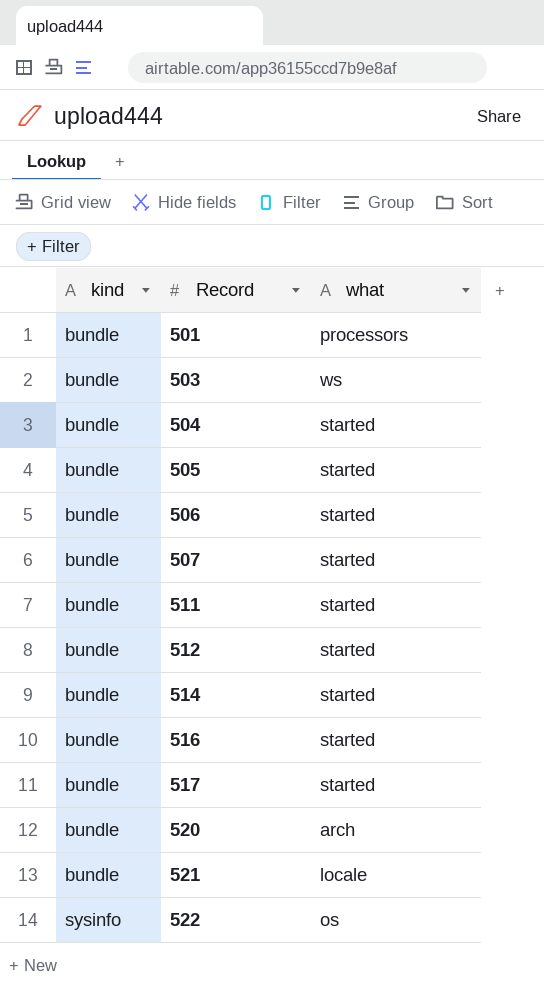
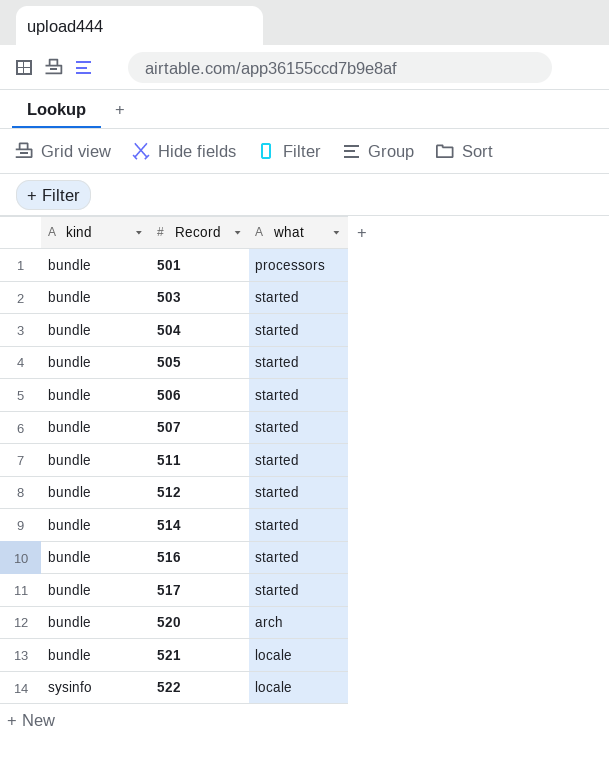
503 | what: ws -> started
522 | what: os -> locale

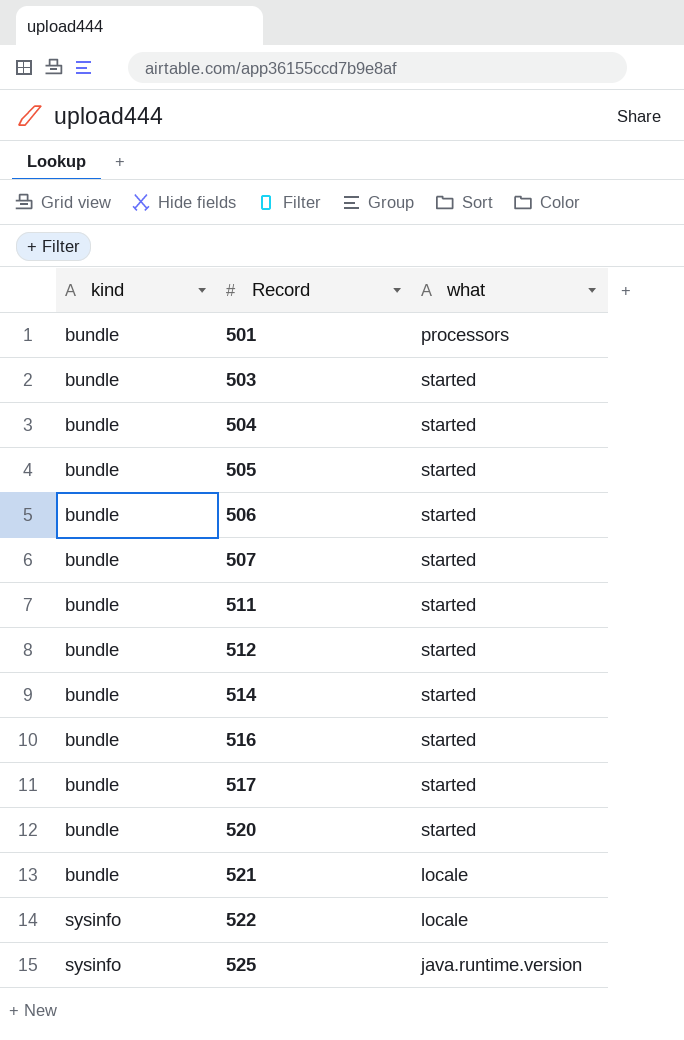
520 | what: arch -> started
row 525: none -> sysinfo | java.runtime.version

